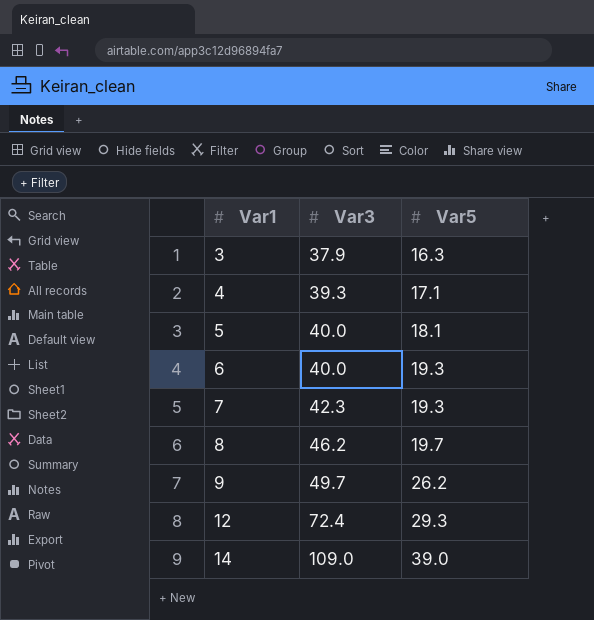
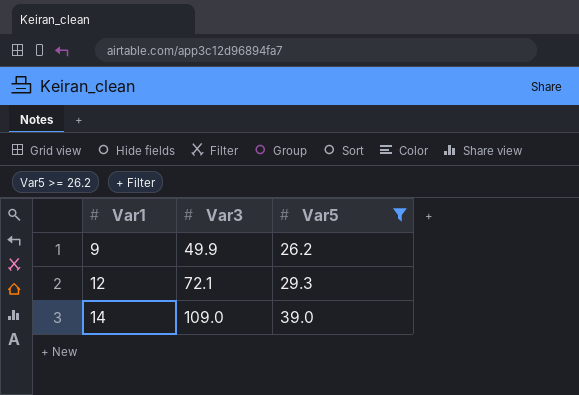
filter: none -> Var5 >= 26.2
9 | Var3: 49.7 -> 49.9
12 | Var3: 72.4 -> 72.1

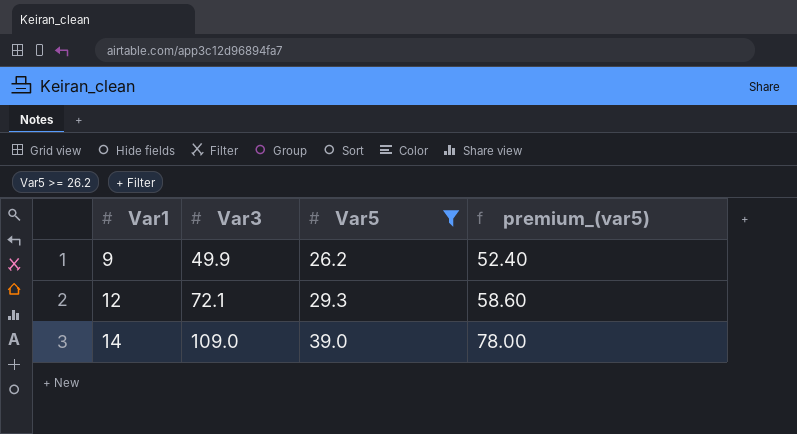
column premium_(var5) | formula: none -> [Var5] * 2

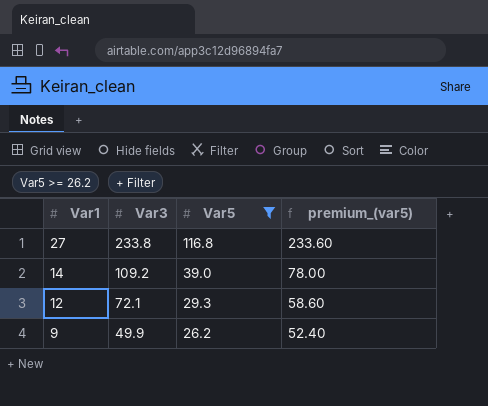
row order: Var1 ascending -> Var1 descending
row 27: none -> 233.8 | 116.8 | 233.60
14 | Var3: 109.0 -> 109.2

